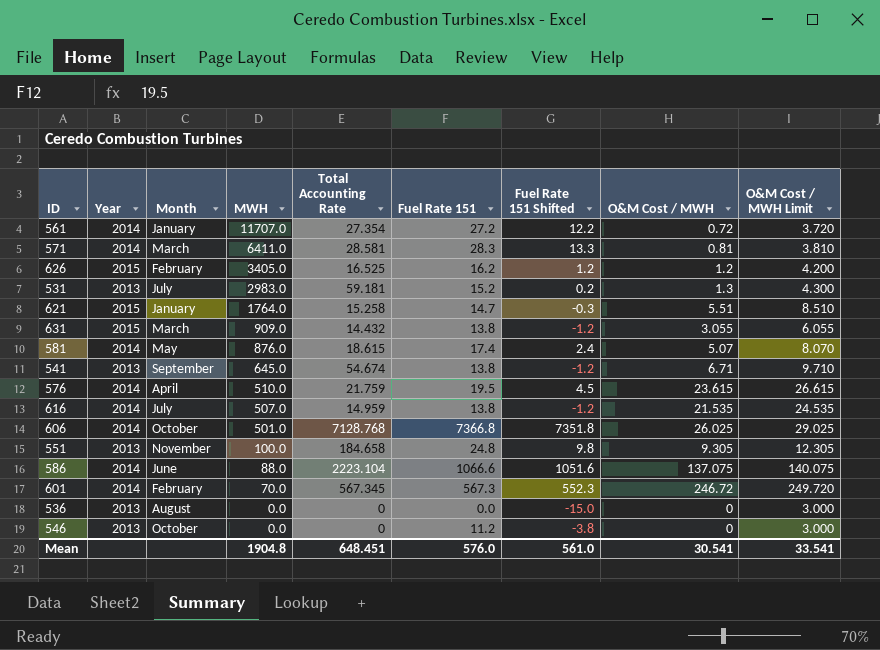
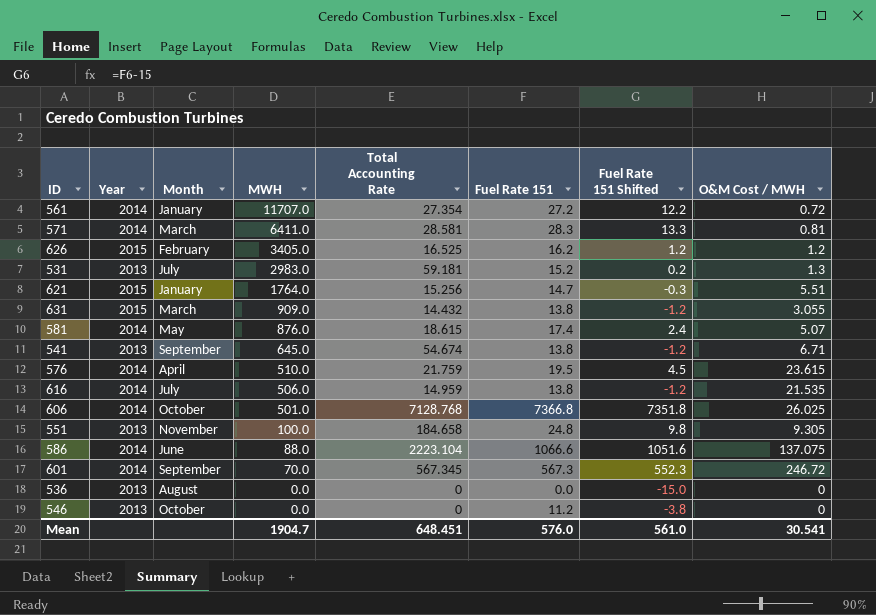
column O&M Cost / MWH Limit | formula: [O&M Cost / MWH] + 3 -> none
621 | Total Accounting Rate: 15.258 -> 15.256
616 | MWH: 507.0 -> 506.0
601 | Month: February -> September
Mean | MWH: 1904.8 -> 1904.7

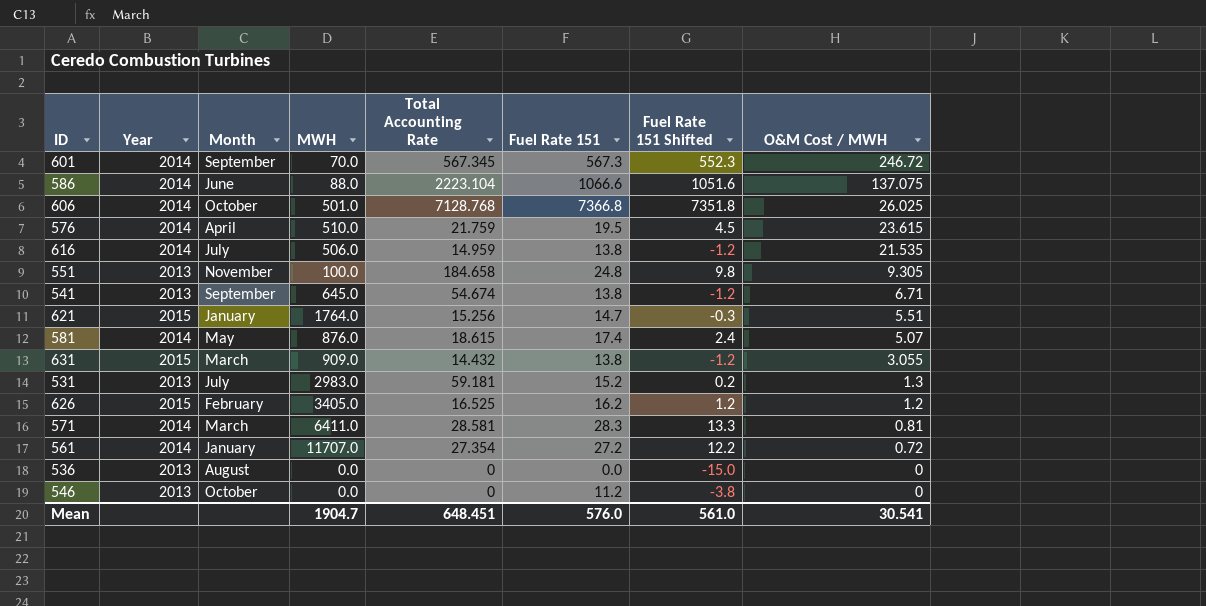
row order: MWH descending -> O&M Cost / MWH descending

